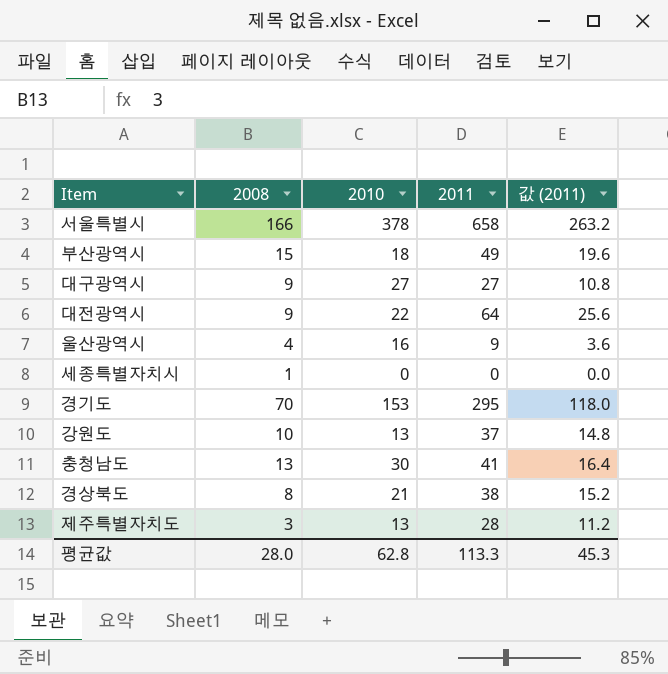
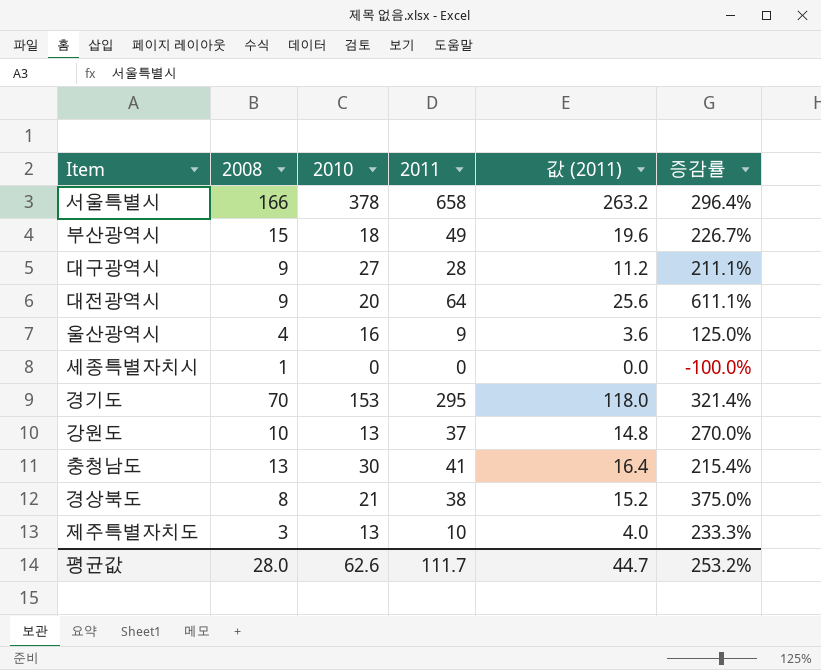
column 증감률 | formula: none -> ([2011] - [2008]) / [2008]
대구광역시 | 2011: 27 -> 28
대구광역시 | 값 (2011): 10.8 -> 11.2
대전광역시 | 2010: 22 -> 20
제주특별자치도 | 2011: 28 -> 10
제주특별자치도 | 값 (2011): 11.2 -> 4.0
평균값 | 2010: 62.8 -> 62.6
평균값 | 2011: 113.3 -> 111.7
평균값 | 값 (2011): 45.3 -> 44.7

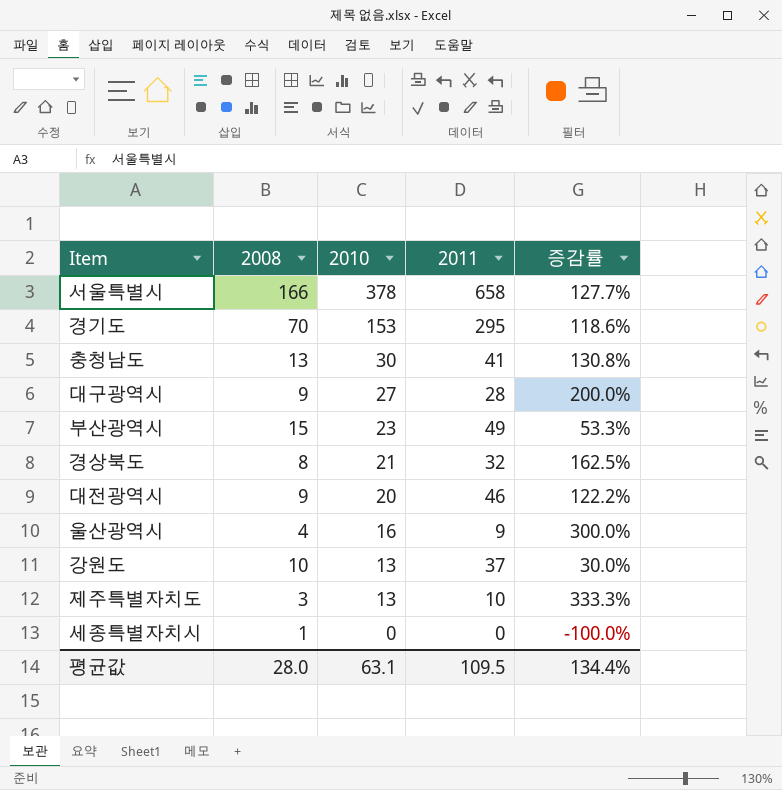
row order: none -> 2010 descending
column 값 (2011) | formula: [2011] * 0.4 -> none
column 증감률 | formula: ([2011] - [2008]) / [2008] -> ([2010] - [2008]) / [2008]
부산광역시 | 2010: 18 -> 23
경상북도 | 2011: 38 -> 32
대전광역시 | 2011: 64 -> 46
평균값 | 2010: 62.6 -> 63.1
평균값 | 2011: 111.7 -> 109.5
평균값 | 증감률: 253.2% -> 134.4%

